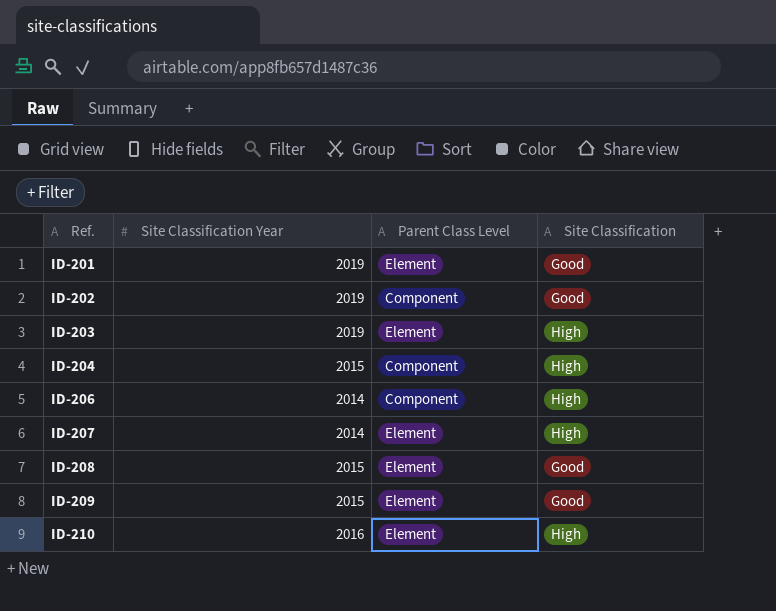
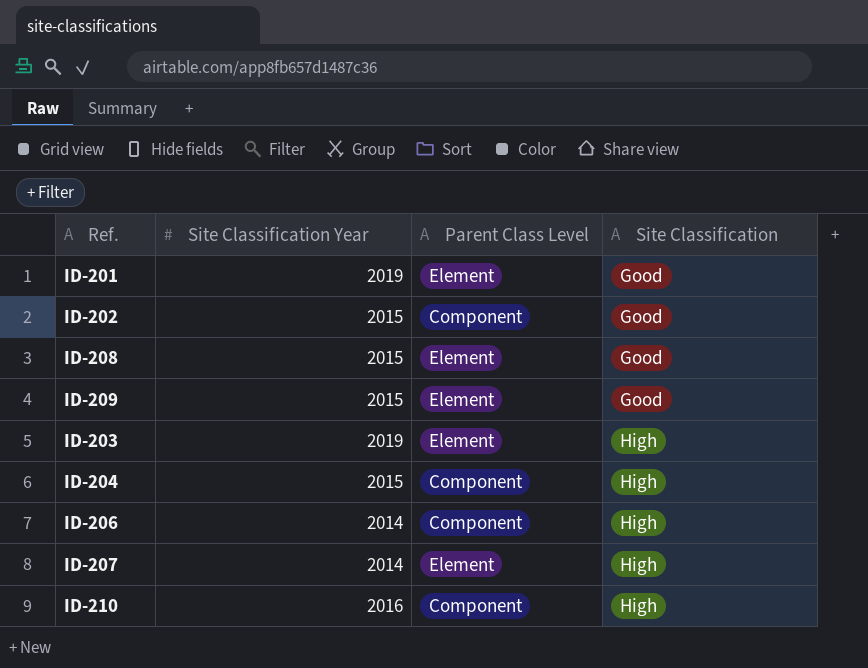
row order: Ref. ascending -> Site Classification ascending
ID-202 | Site Classification Year: 2019 -> 2015
ID-210 | Parent Class Level: Element -> Component

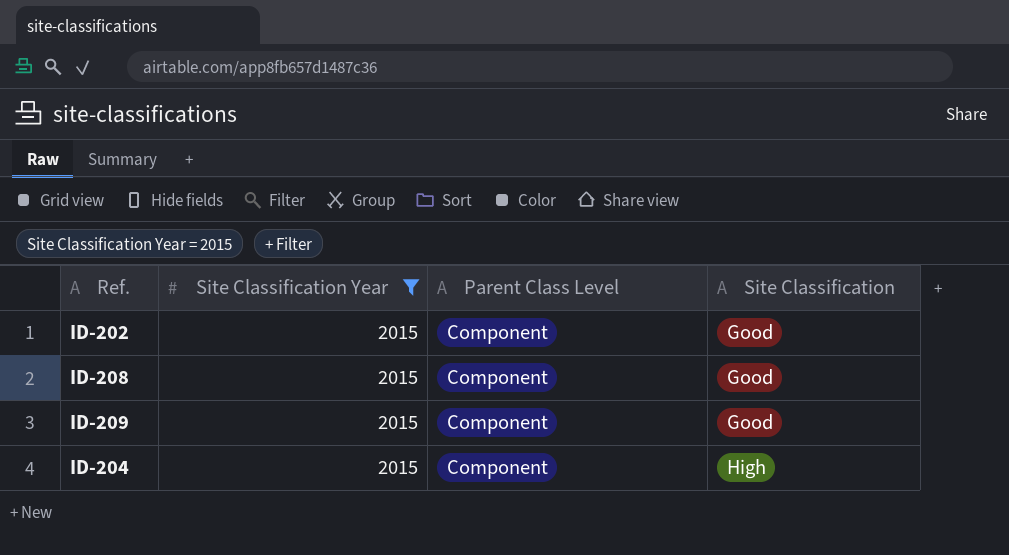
filter: none -> Site Classification Year = 2015
ID-208 | Parent Class Level: Element -> Component
ID-209 | Parent Class Level: Element -> Component

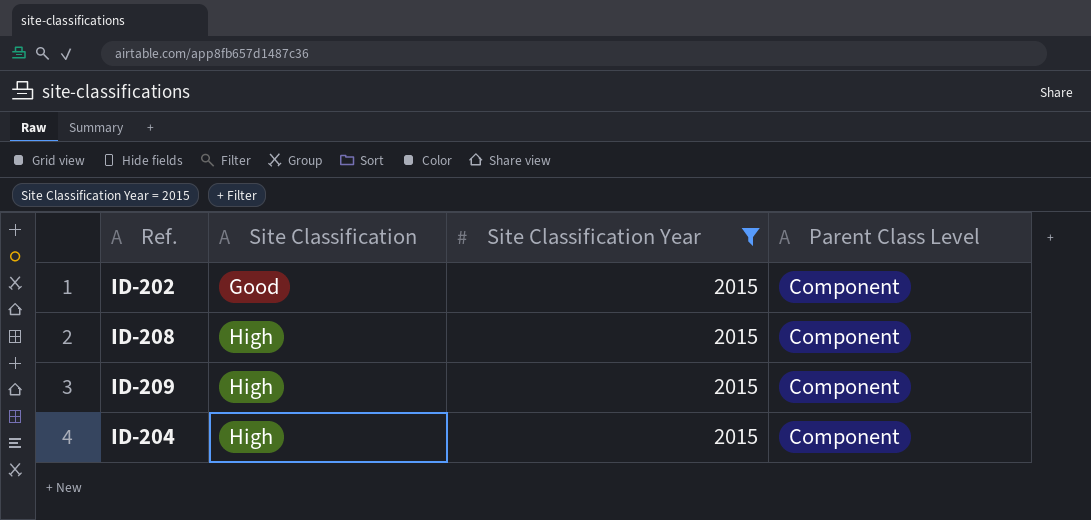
column Site Classification | position: 4 -> 2
ID-208 | Site Classification: Good -> High
ID-209 | Site Classification: Good -> High

